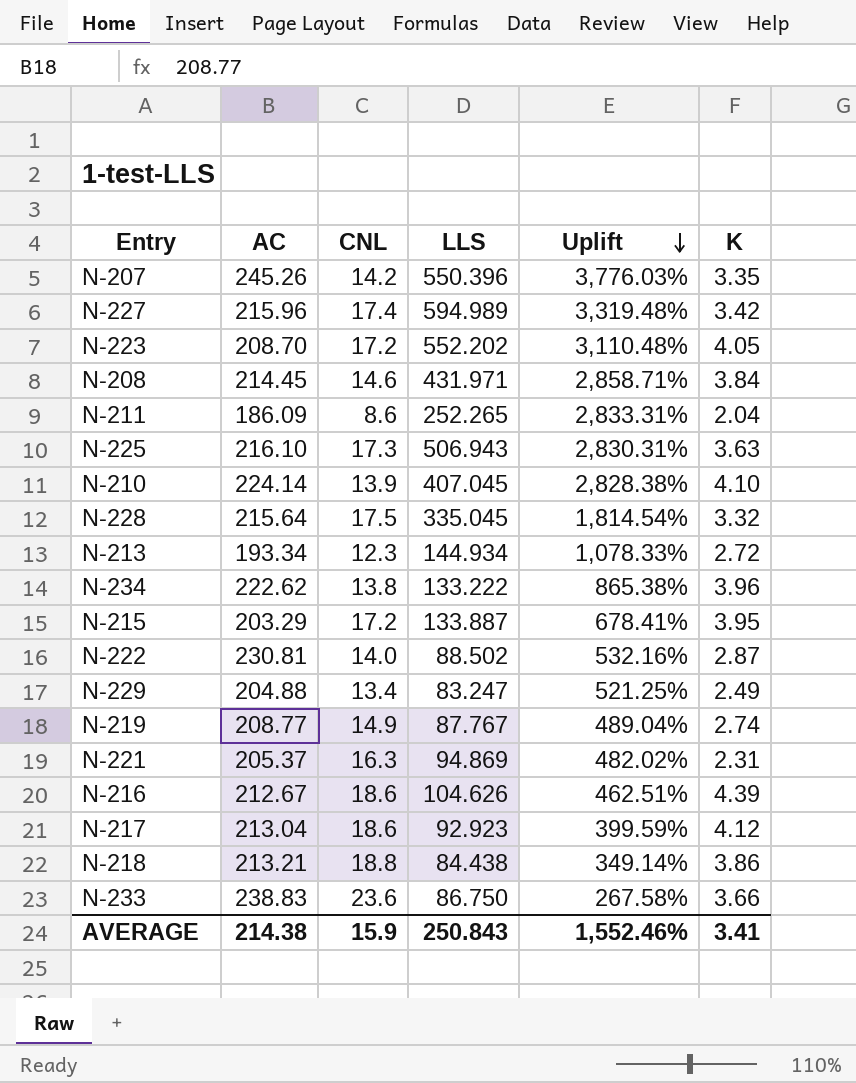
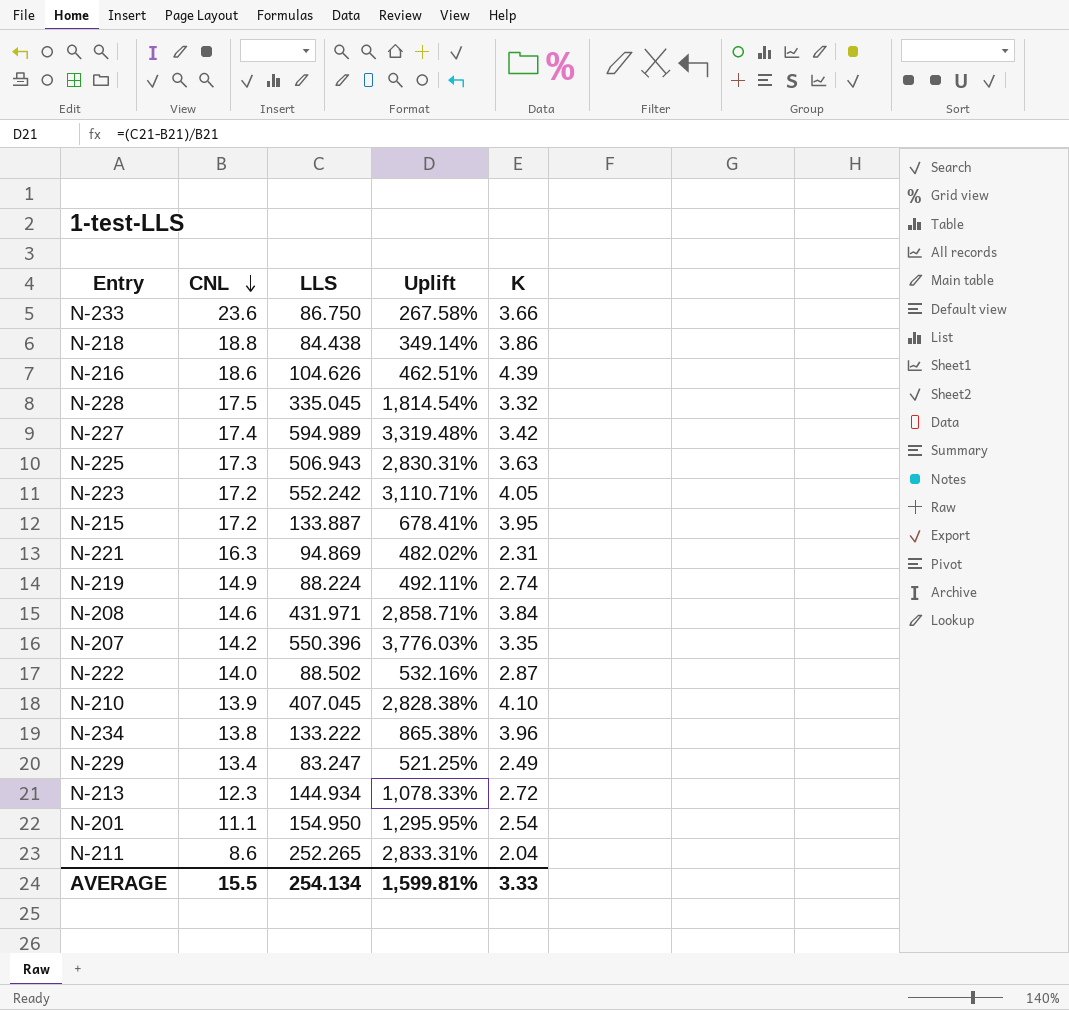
row order: Uplift descending -> CNL descending
column AC | position: 2 -> none
row N-217: 213.04 | 18.6 | 92.923 | 399.59% | 4.12 -> none
N-223 | LLS: 552.202 -> 552.242
N-223 | Uplift: 3,110.48% -> 3,110.71%
N-219 | LLS: 87.767 -> 88.224
N-219 | Uplift: 489.04% -> 492.11%
row N-201: none -> 11.1 | 154.950 | 1,295.95% | 2.54
AVERAGE | CNL: 15.9 -> 15.5
AVERAGE | LLS: 250.843 -> 254.134
AVERAGE | Uplift: 1,552.46% -> 1,599.81%
AVERAGE | K: 3.41 -> 3.33

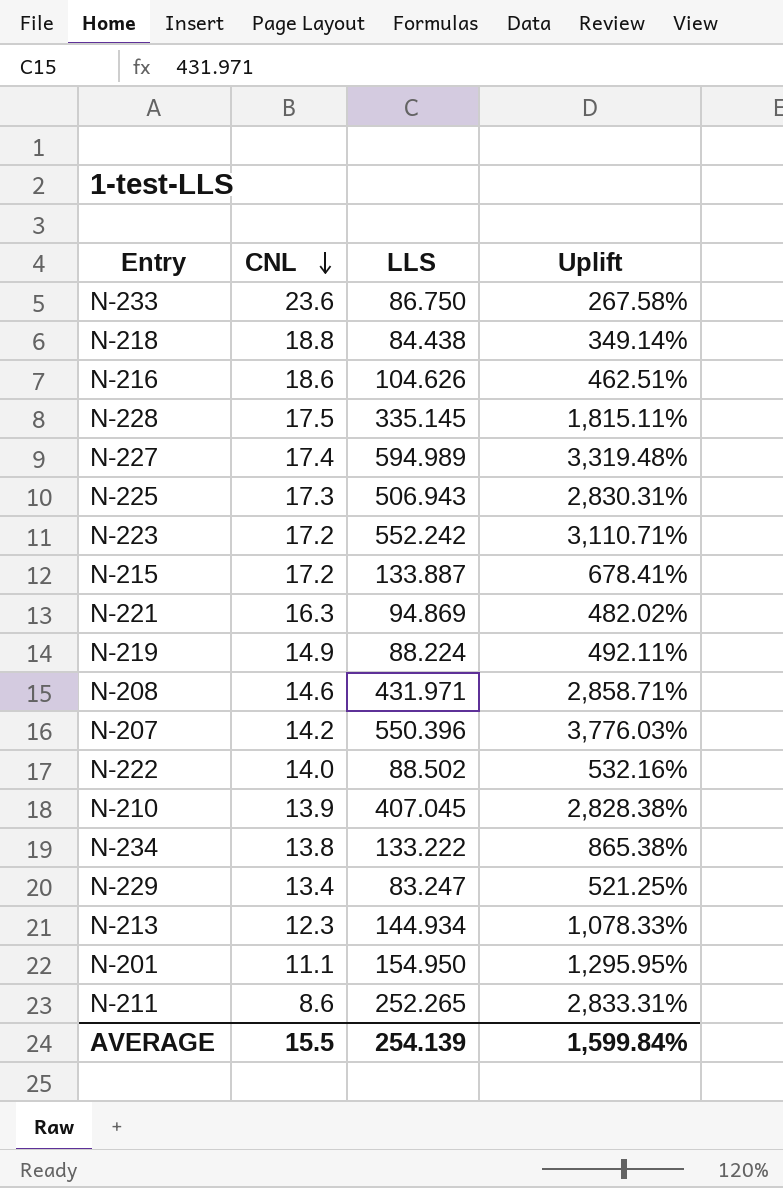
column K | position: 5 -> none
N-228 | LLS: 335.045 -> 335.145
N-228 | Uplift: 1,814.54% -> 1,815.11%
AVERAGE | LLS: 254.134 -> 254.139
AVERAGE | Uplift: 1,599.81% -> 1,599.84%

